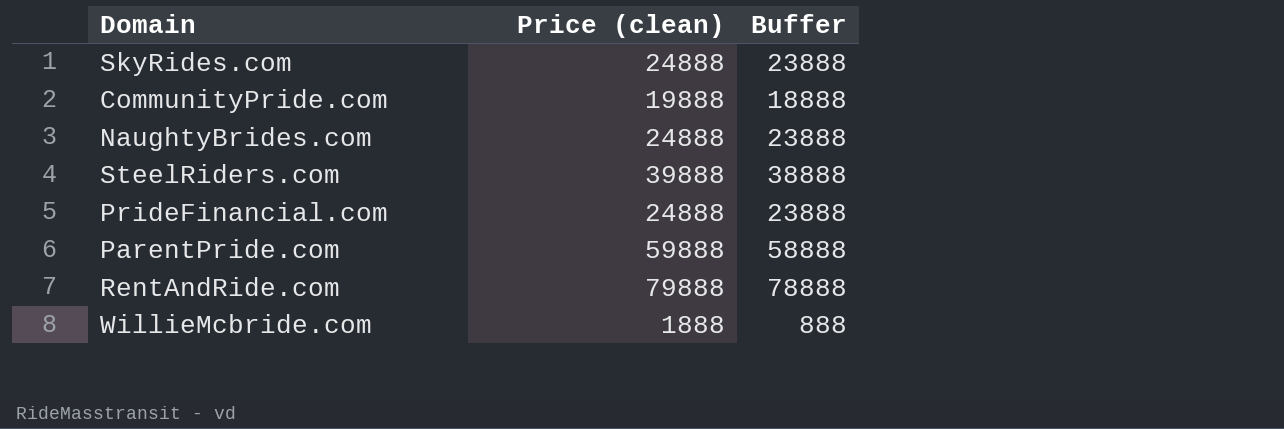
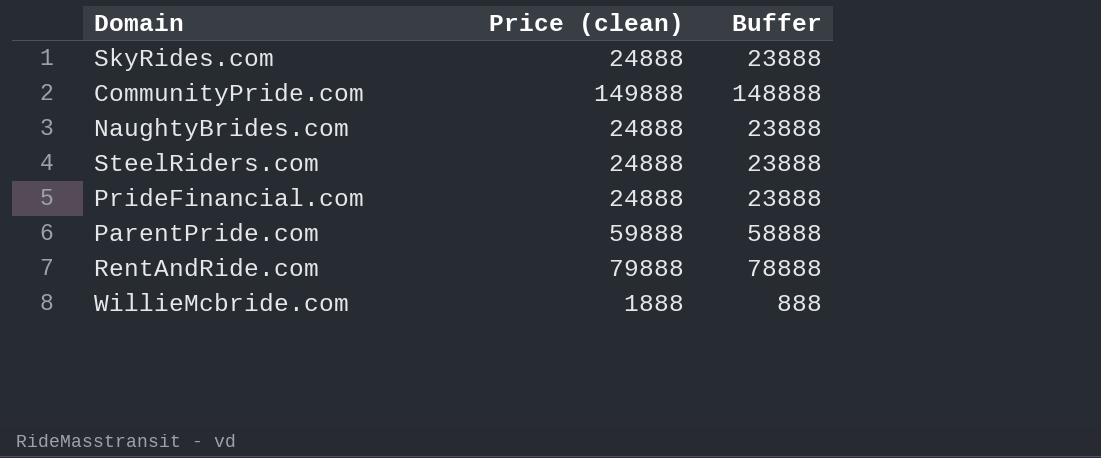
CommunityPride.com | Price (clean): 19888 -> 149888
CommunityPride.com | Buffer: 18888 -> 148888
SteelRiders.com | Price (clean): 39888 -> 24888
SteelRiders.com | Buffer: 38888 -> 23888

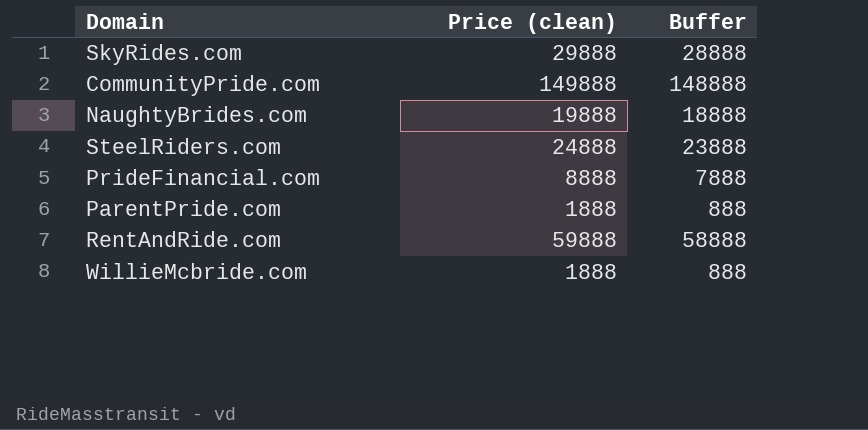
SkyRides.com | Price (clean): 24888 -> 29888
SkyRides.com | Buffer: 23888 -> 28888
NaughtyBrides.com | Price (clean): 24888 -> 19888
NaughtyBrides.com | Buffer: 23888 -> 18888
PrideFinancial.com | Price (clean): 24888 -> 8888
PrideFinancial.com | Buffer: 23888 -> 7888
ParentPride.com | Price (clean): 59888 -> 1888
ParentPride.com | Buffer: 58888 -> 888
RentAndRide.com | Price (clean): 79888 -> 59888
RentAndRide.com | Buffer: 78888 -> 58888

